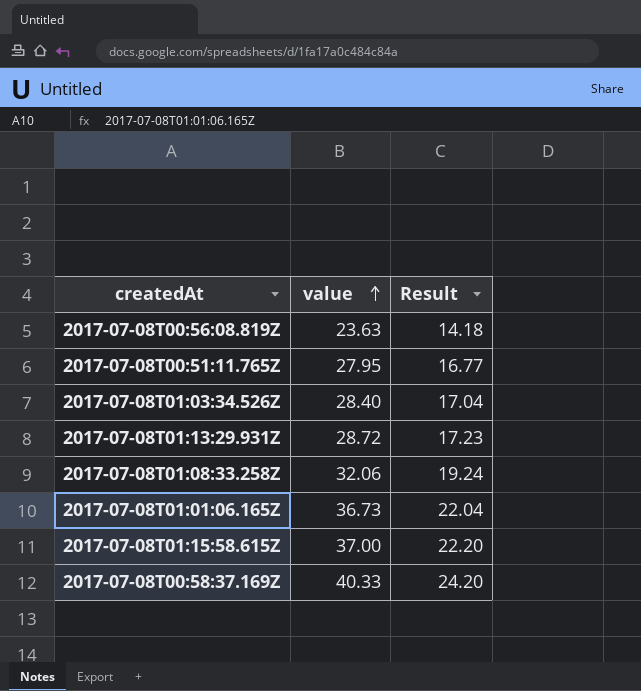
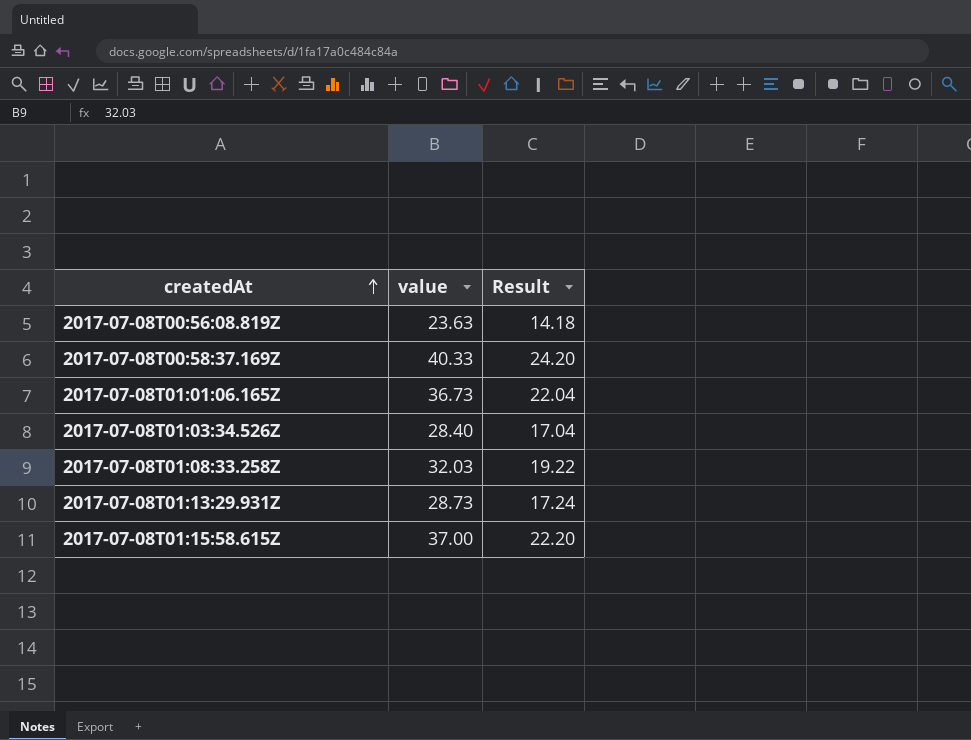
row order: value ascending -> createdAt ascending
row 2017-07-08T00:51:11.765Z: 27.95 | 16.77 -> none
2017-07-08T01:08:33.258Z | value: 32.06 -> 32.03
2017-07-08T01:08:33.258Z | Result: 19.24 -> 19.22
2017-07-08T01:13:29.931Z | value: 28.72 -> 28.73
2017-07-08T01:13:29.931Z | Result: 17.23 -> 17.24

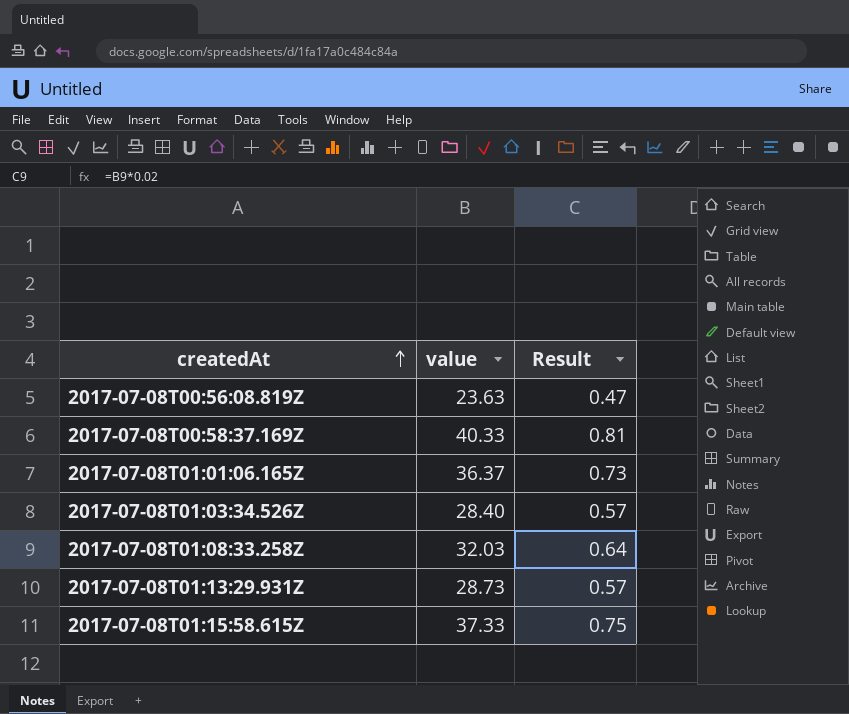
column Result | formula: [value] * 0.6 -> [value] * 0.02
2017-07-08T01:01:06.165Z | value: 36.73 -> 36.37
2017-07-08T01:15:58.615Z | value: 37.00 -> 37.33

